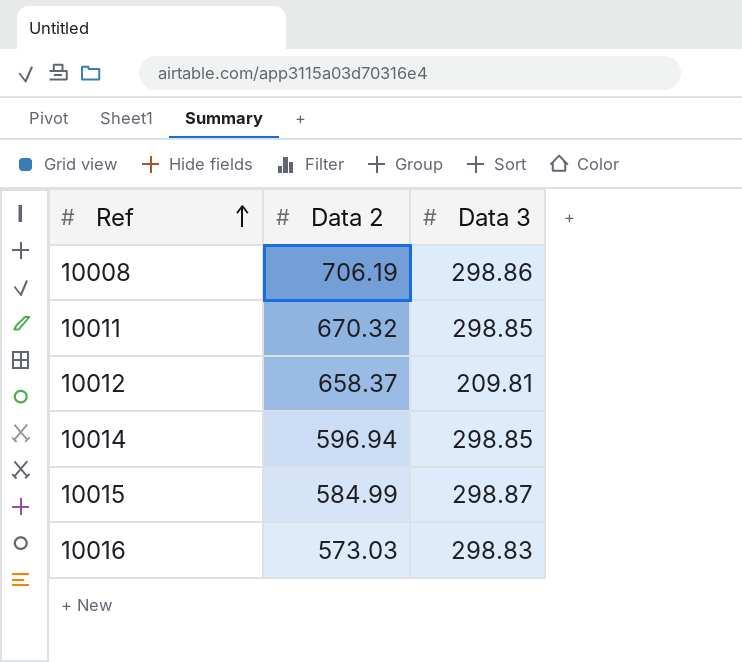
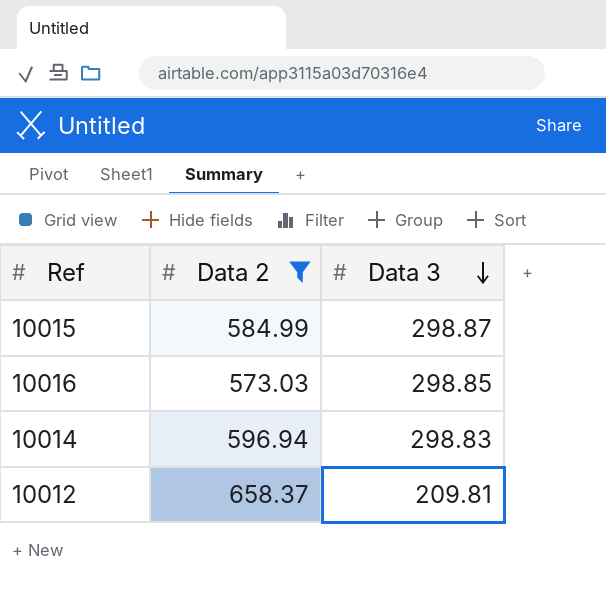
filter: none -> Data 2 <= 658.37
row order: Ref ascending -> Data 3 descending
10016 | Data 3: 298.83 -> 298.85
10014 | Data 3: 298.85 -> 298.83

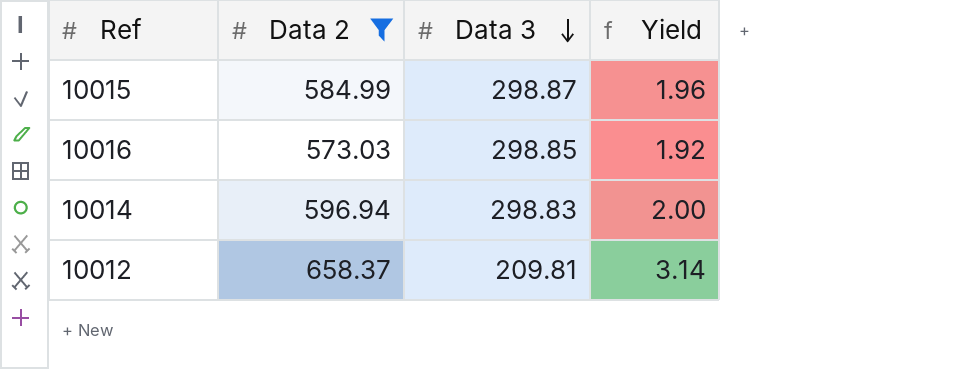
column Yield | formula: none -> [Data 2] / [Data 3]

